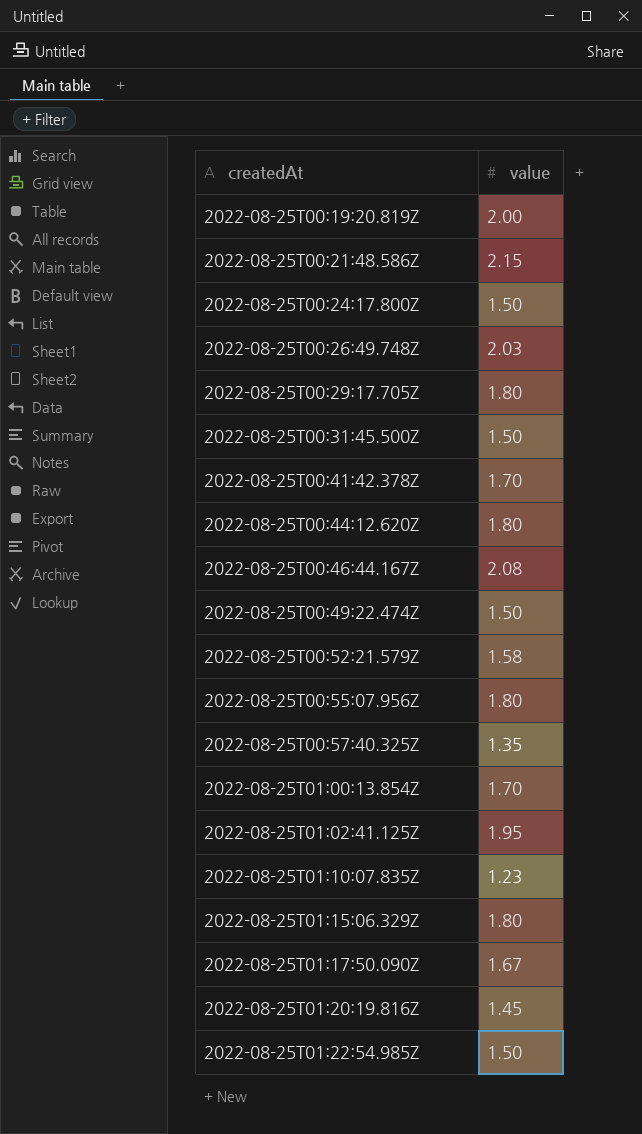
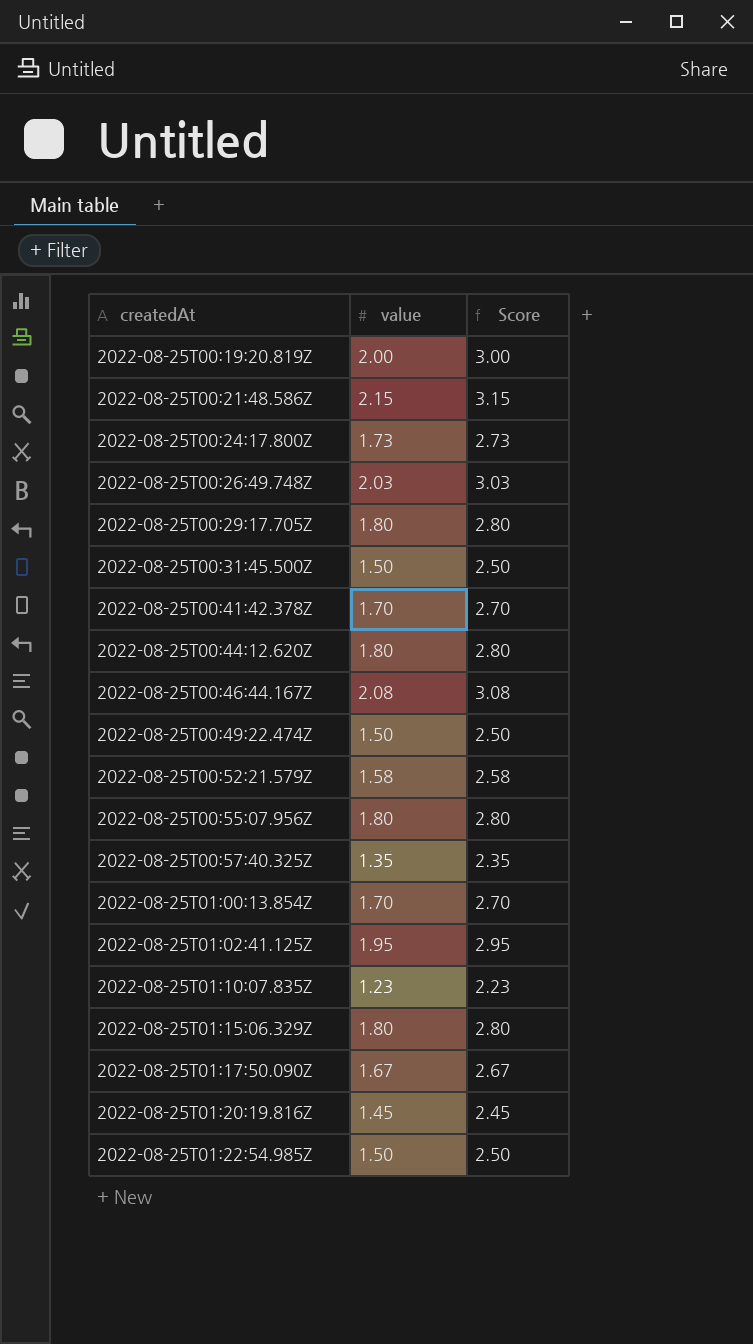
column Score | formula: none -> [value] + 1
2022-08-25T00:24:17.800Z | value: 1.50 -> 1.73

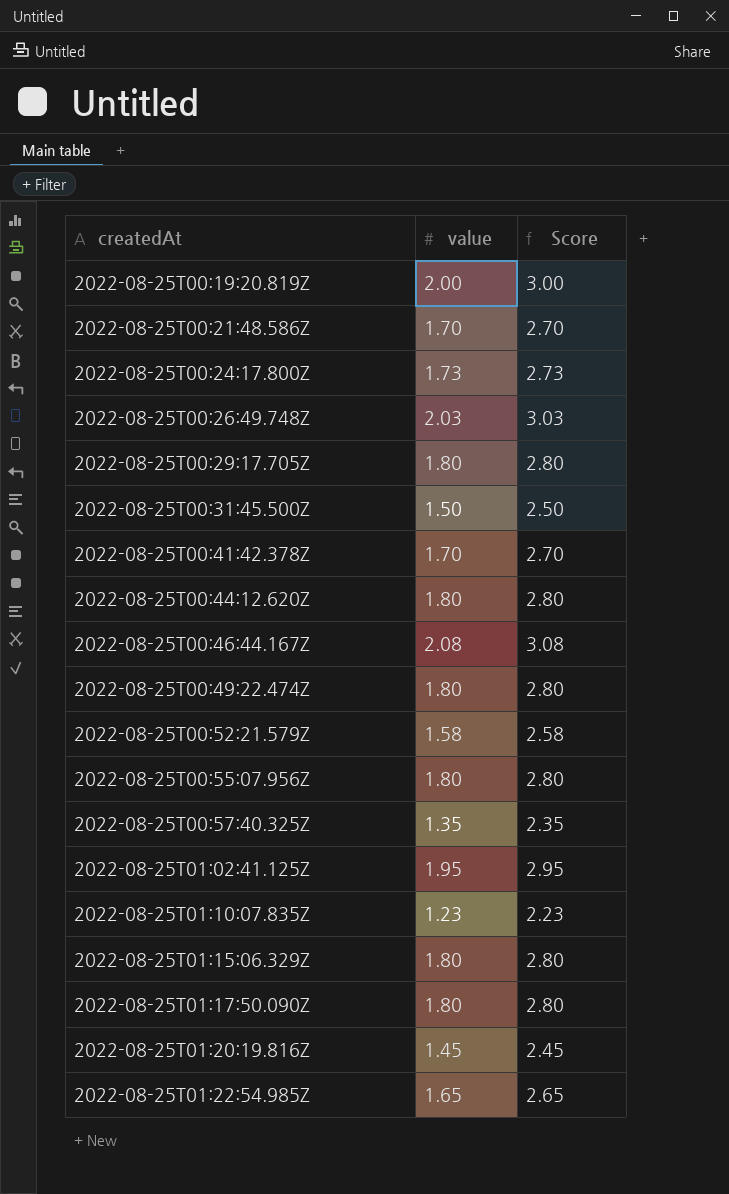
row 2022-08-25T01:00:13.854Z: 1.70 | 2.70 -> none
2022-08-25T00:21:48.586Z | value: 2.15 -> 1.70
2022-08-25T00:21:48.586Z | Score: 3.15 -> 2.70
2022-08-25T00:49:22.474Z | value: 1.50 -> 1.80
2022-08-25T00:49:22.474Z | Score: 2.50 -> 2.80
2022-08-25T01:17:50.090Z | value: 1.67 -> 1.80
2022-08-25T01:17:50.090Z | Score: 2.67 -> 2.80
2022-08-25T01:22:54.985Z | value: 1.50 -> 1.65
2022-08-25T01:22:54.985Z | Score: 2.50 -> 2.65

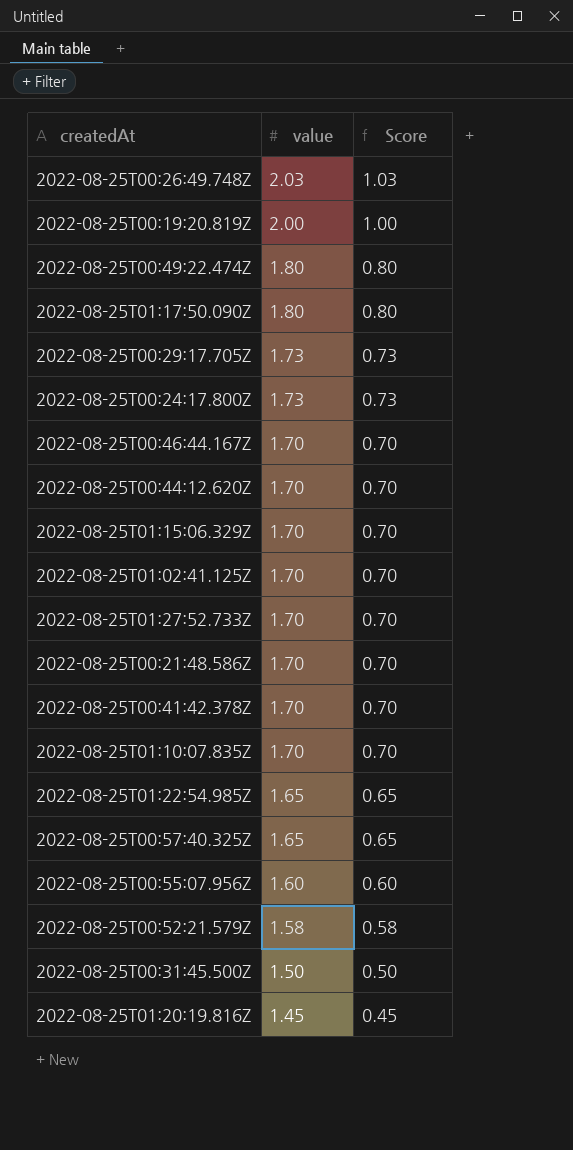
row order: createdAt ascending -> value descending
column Score | formula: [value] + 1 -> [value] - 1
2022-08-25T00:29:17.705Z | value: 1.80 -> 1.73
2022-08-25T00:46:44.167Z | value: 2.08 -> 1.70
2022-08-25T00:44:12.620Z | value: 1.80 -> 1.70
2022-08-25T01:15:06.329Z | value: 1.80 -> 1.70
2022-08-25T01:02:41.125Z | value: 1.95 -> 1.70
row 2022-08-25T01:27:52.733Z: none -> 1.70 | 0.70
2022-08-25T01:10:07.835Z | value: 1.23 -> 1.70
2022-08-25T00:57:40.325Z | value: 1.35 -> 1.65
2022-08-25T00:55:07.956Z | value: 1.80 -> 1.60

